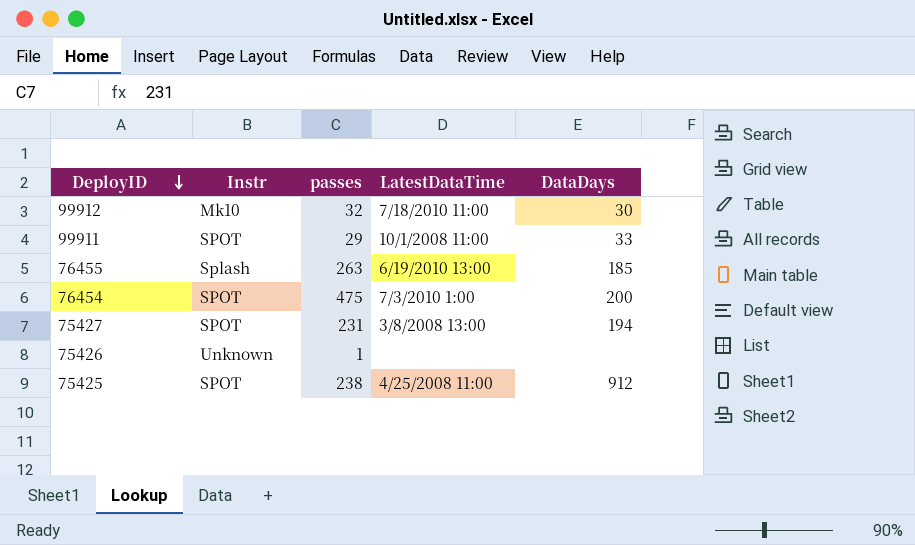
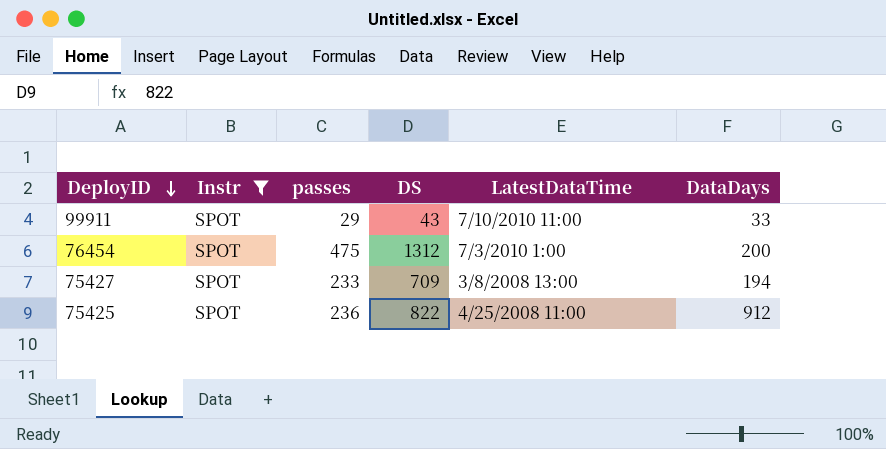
filter: none -> Instr = SPOT
column DS | position: none -> 4
99911 | LatestDataTime: 10/1/2008 11:00 -> 7/10/2010 11:00
75427 | passes: 231 -> 233
75425 | passes: 238 -> 236

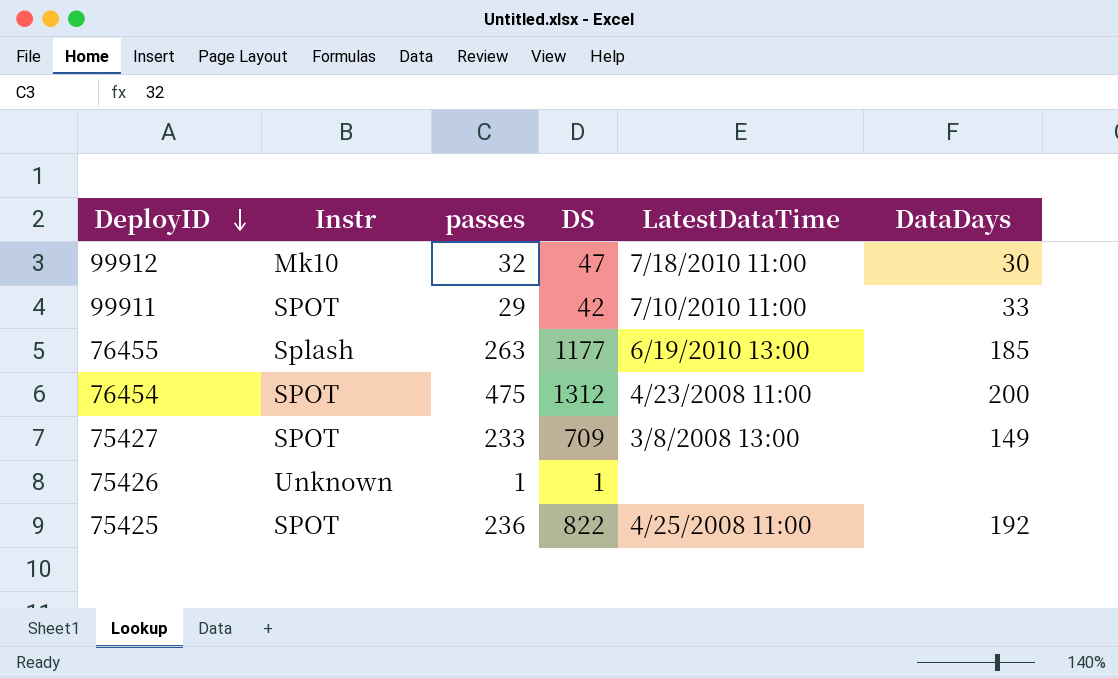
filter: Instr = SPOT -> none
99911 | DS: 43 -> 42
76454 | LatestDataTime: 7/3/2010 1:00 -> 4/23/2008 11:00
75427 | DataDays: 194 -> 149
75425 | DataDays: 912 -> 192

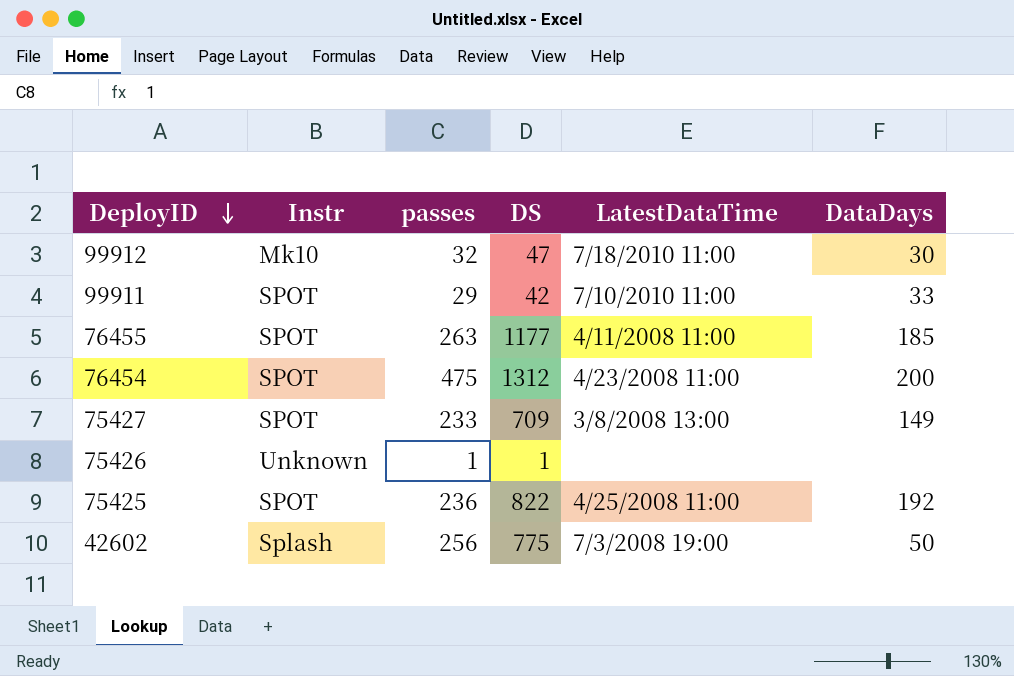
76455 | Instr: Splash -> SPOT
76455 | LatestDataTime: 6/19/2010 13:00 -> 4/11/2008 11:00
row 42602: none -> Splash | 256 | 775 | 7/3/2008 19:00 | 50

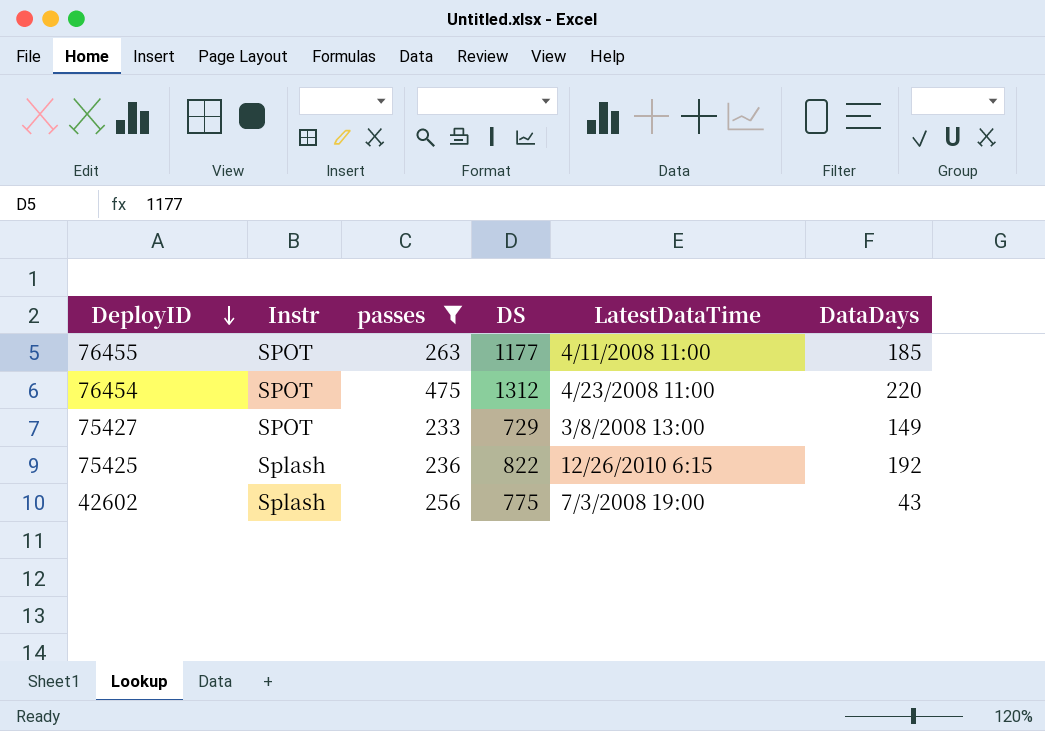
filter: none -> passes >= 233
76454 | DataDays: 200 -> 220
75427 | DS: 709 -> 729
75425 | Instr: SPOT -> Splash
75425 | LatestDataTime: 4/25/2008 11:00 -> 12/26/2010 6:15
42602 | DataDays: 50 -> 43

